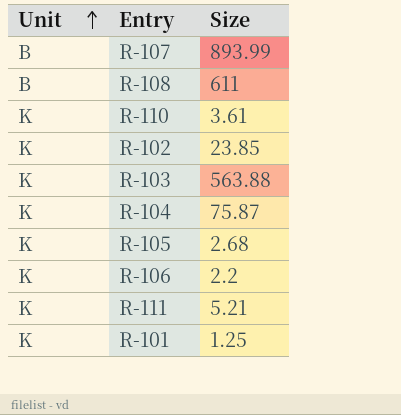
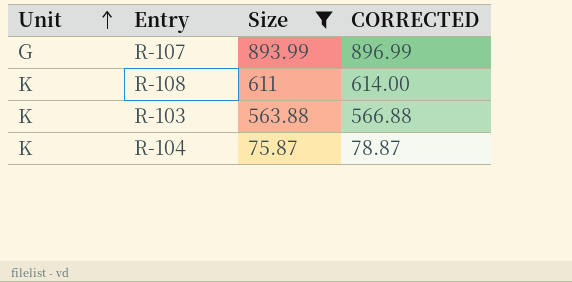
filter: none -> Size >= 75.87
column CORRECTED | formula: none -> [Size] + 3
R-107 | Unit: B -> G
R-108 | Unit: B -> K

